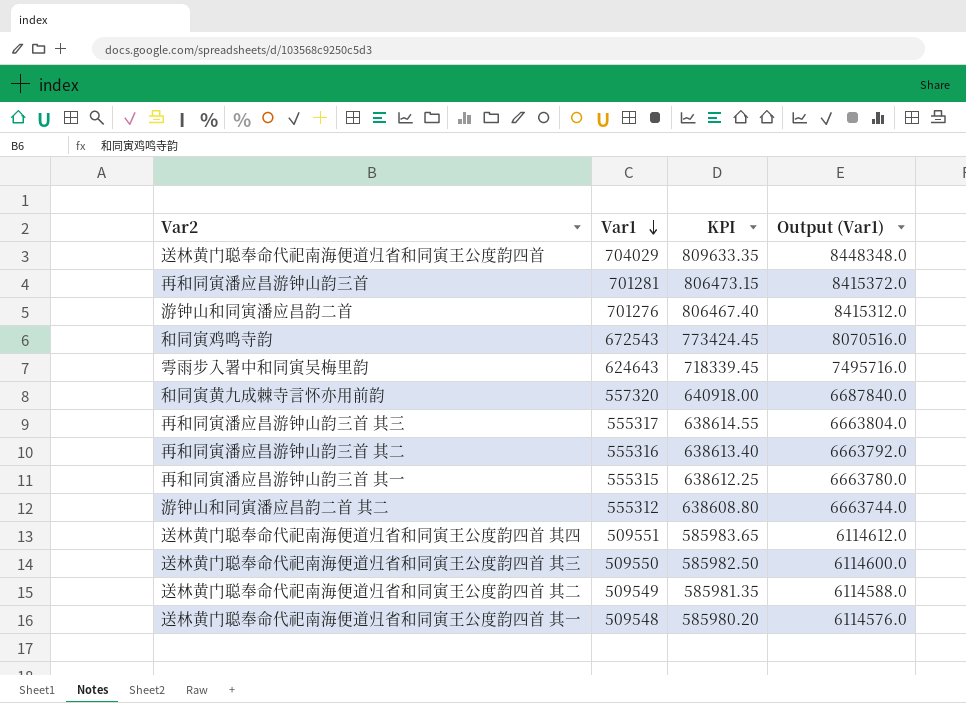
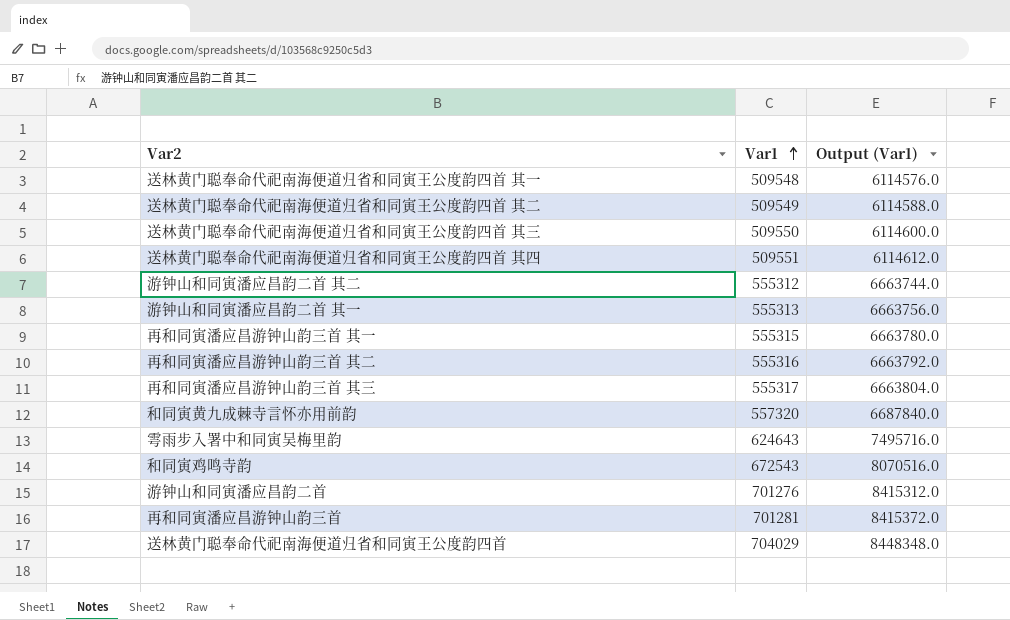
row order: Var1 descending -> Var1 ascending
column KPI | formula: [Var1] * 1.15 -> none
row 游钟山和同寅潘应昌韵二首 其一: none -> 555313 | 6663756.0

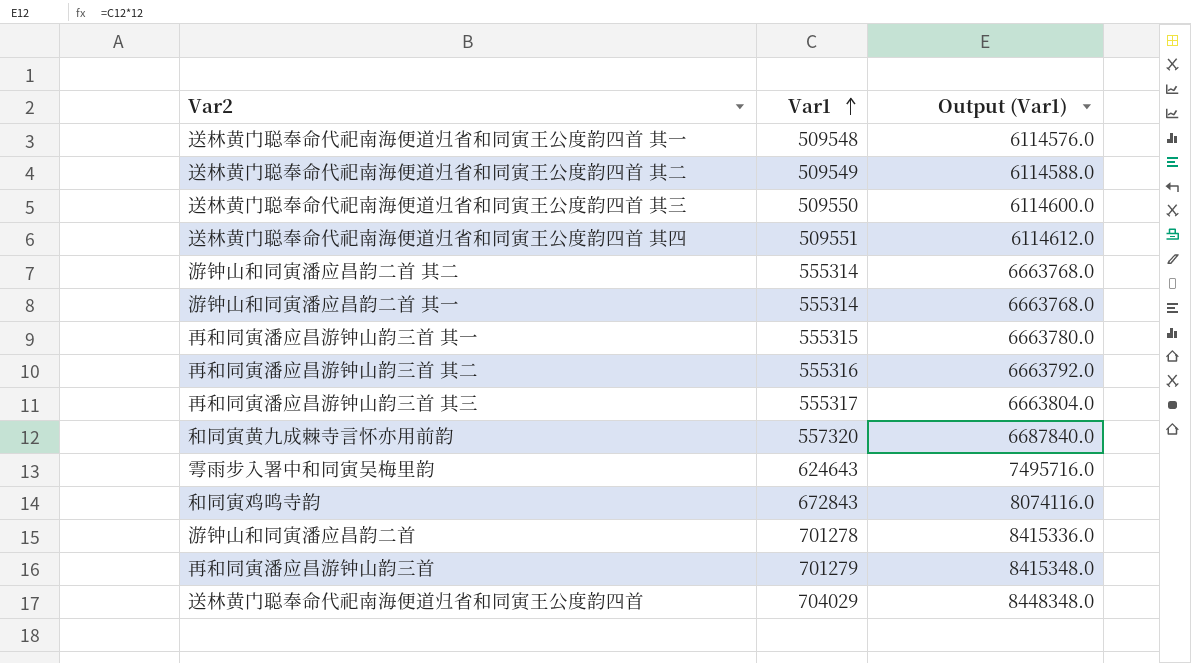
游钟山和同寅潘应昌韵二首 其二 | Var1: 555312 -> 555314
游钟山和同寅潘应昌韵二首 其二 | Output (Var1): 6663744.0 -> 6663768.0
游钟山和同寅潘应昌韵二首 其一 | Var1: 555313 -> 555314
游钟山和同寅潘应昌韵二首 其一 | Output (Var1): 6663756.0 -> 6663768.0
和同寅鸡鸣寺韵 | Var1: 672543 -> 672843
和同寅鸡鸣寺韵 | Output (Var1): 8070516.0 -> 8074116.0
游钟山和同寅潘应昌韵二首 | Var1: 701276 -> 701278
游钟山和同寅潘应昌韵二首 | Output (Var1): 8415312.0 -> 8415336.0
再和同寅潘应昌游钟山韵三首 | Var1: 701281 -> 701279
再和同寅潘应昌游钟山韵三首 | Output (Var1): 8415372.0 -> 8415348.0

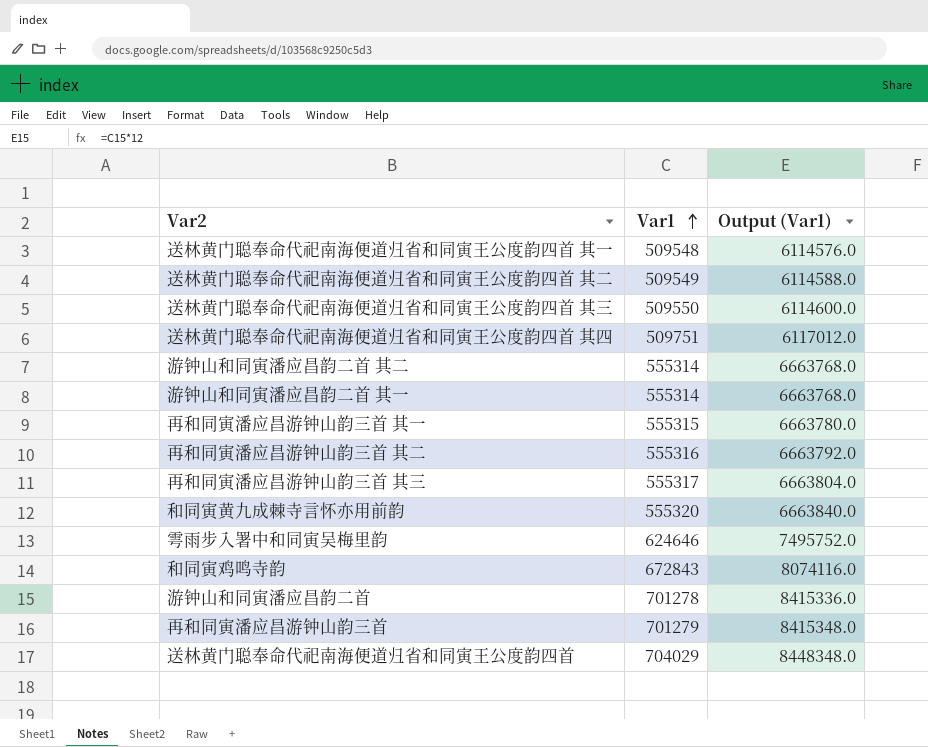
送林黄门聪奉命代祀南海便道归省和同寅王公度韵四首 其四 | Var1: 509551 -> 509751
送林黄门聪奉命代祀南海便道归省和同寅王公度韵四首 其四 | Output (Var1): 6114612.0 -> 6117012.0
和同寅黄九成棘寺言怀亦用前韵 | Var1: 557320 -> 555320
和同寅黄九成棘寺言怀亦用前韵 | Output (Var1): 6687840.0 -> 6663840.0
雩雨步入署中和同寅吴梅里韵 | Var1: 624643 -> 624646
雩雨步入署中和同寅吴梅里韵 | Output (Var1): 7495716.0 -> 7495752.0

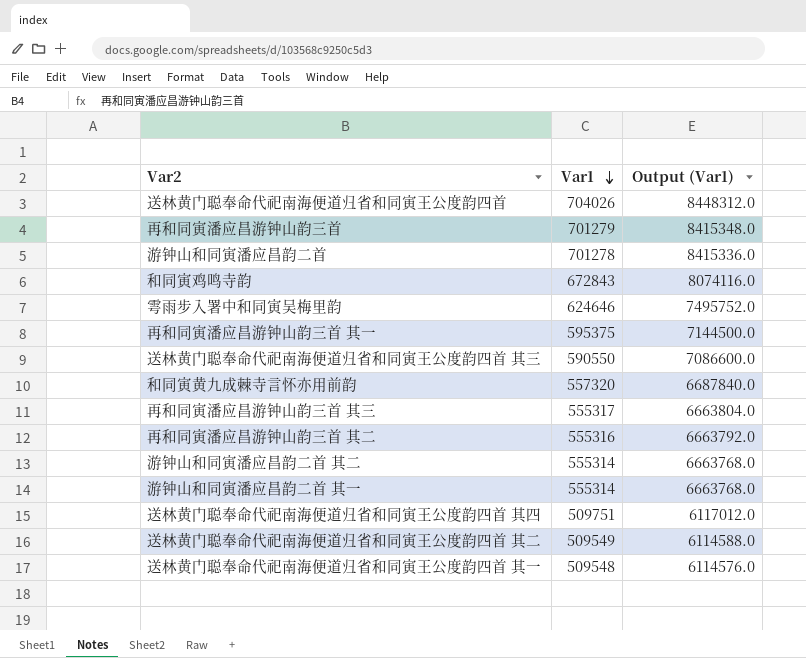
row order: Var1 ascending -> Var1 descending
送林黄门聪奉命代祀南海便道归省和同寅王公度韵四首 | Var1: 704029 -> 704026
送林黄门聪奉命代祀南海便道归省和同寅王公度韵四首 | Output (Var1): 8448348.0 -> 8448312.0
再和同寅潘应昌游钟山韵三首 其一 | Var1: 555315 -> 595375
再和同寅潘应昌游钟山韵三首 其一 | Output (Var1): 6663780.0 -> 7144500.0
送林黄门聪奉命代祀南海便道归省和同寅王公度韵四首 其三 | Var1: 509550 -> 590550
送林黄门聪奉命代祀南海便道归省和同寅王公度韵四首 其三 | Output (Var1): 6114600.0 -> 7086600.0
和同寅黄九成棘寺言怀亦用前韵 | Var1: 555320 -> 557320
和同寅黄九成棘寺言怀亦用前韵 | Output (Var1): 6663840.0 -> 6687840.0

